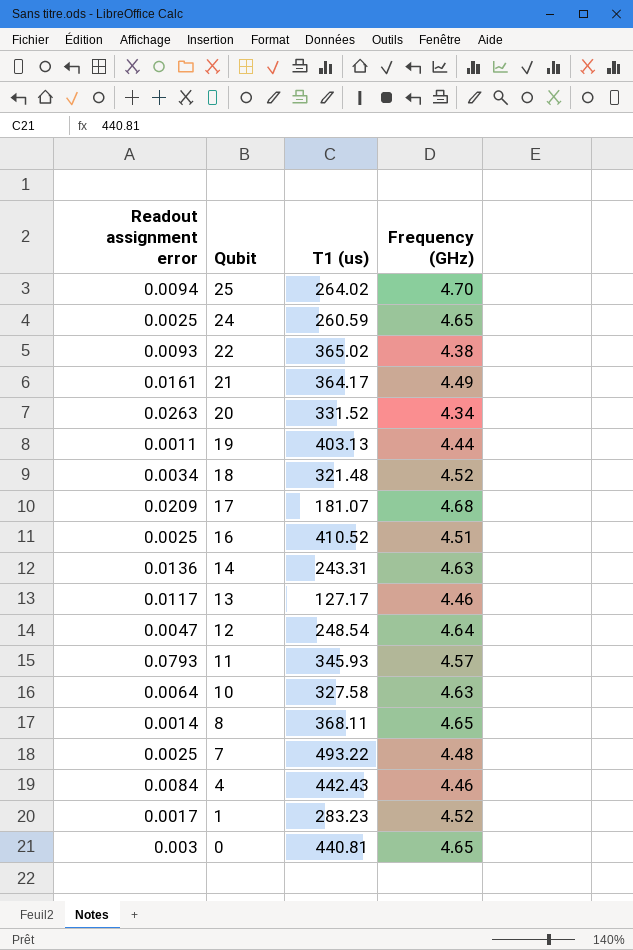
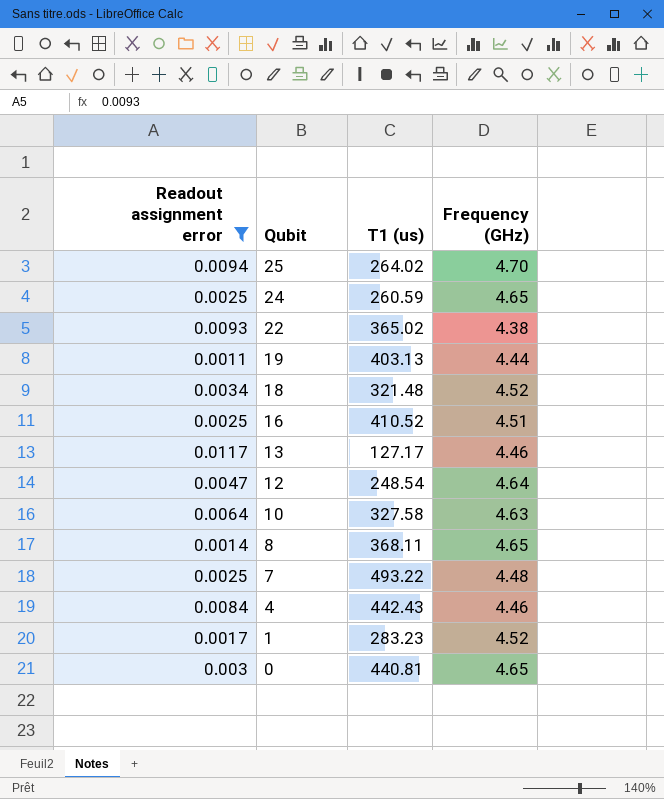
filter: none -> Readout assignment error <= 0.0117

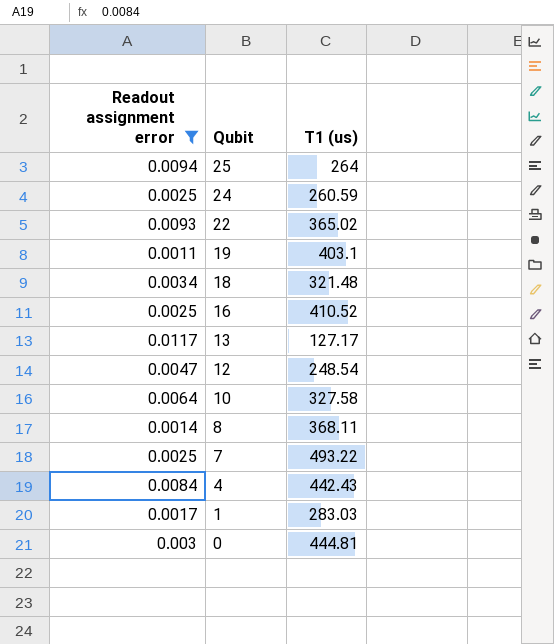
column Frequency (GHz) | position: 4 -> none
25 | T1 (us): 264.02 -> 264
19 | T1 (us): 403.13 -> 403.1
1 | T1 (us): 283.23 -> 283.03
0 | T1 (us): 440.81 -> 444.81

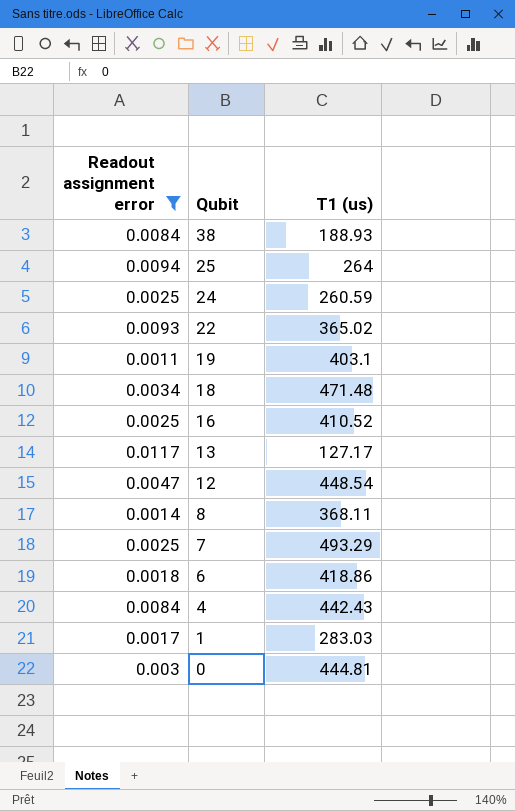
row 10: 0.0064 | 327.58 -> none
row 38: none -> 0.0084 | 188.93
18 | T1 (us): 321.48 -> 471.48
12 | T1 (us): 248.54 -> 448.54
7 | T1 (us): 493.22 -> 493.29
row 6: none -> 0.0018 | 418.86

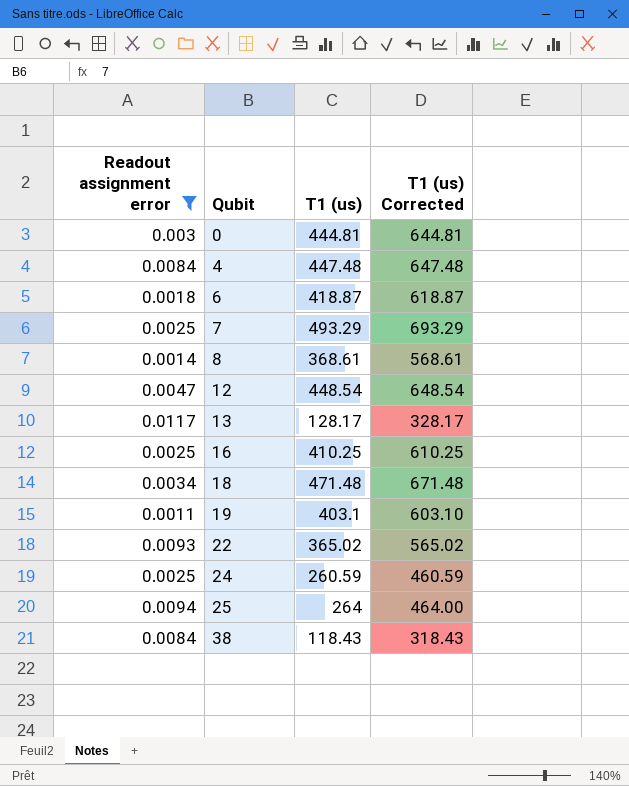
row order: Qubit descending -> Qubit ascending
column T1 (us) Corrected | formula: none -> [T1 (us)] + 200
row 1: 0.0017 | 283.03 -> none
4 | T1 (us): 442.43 -> 447.48
6 | T1 (us): 418.86 -> 418.87
8 | T1 (us): 368.11 -> 368.61
13 | T1 (us): 127.17 -> 128.17
16 | T1 (us): 410.52 -> 410.25
38 | T1 (us): 188.93 -> 118.43

